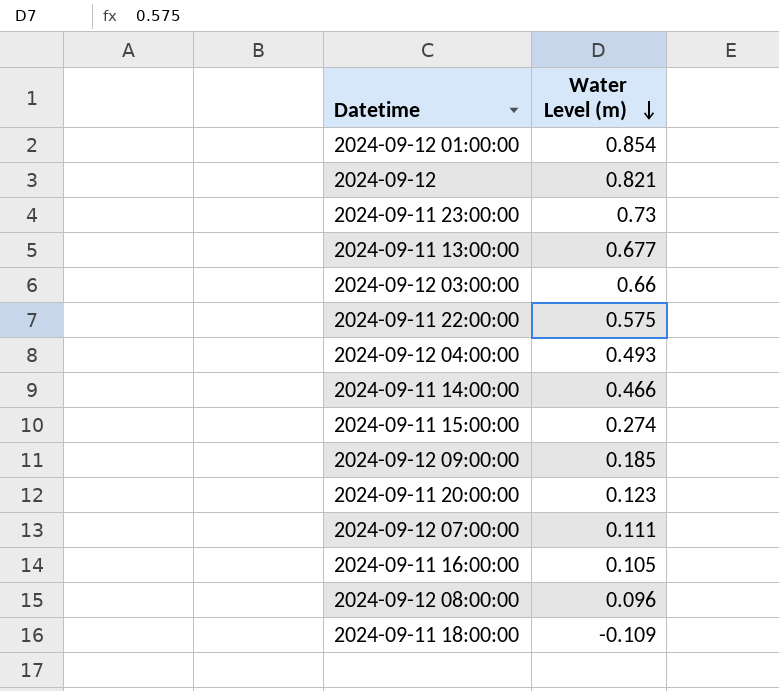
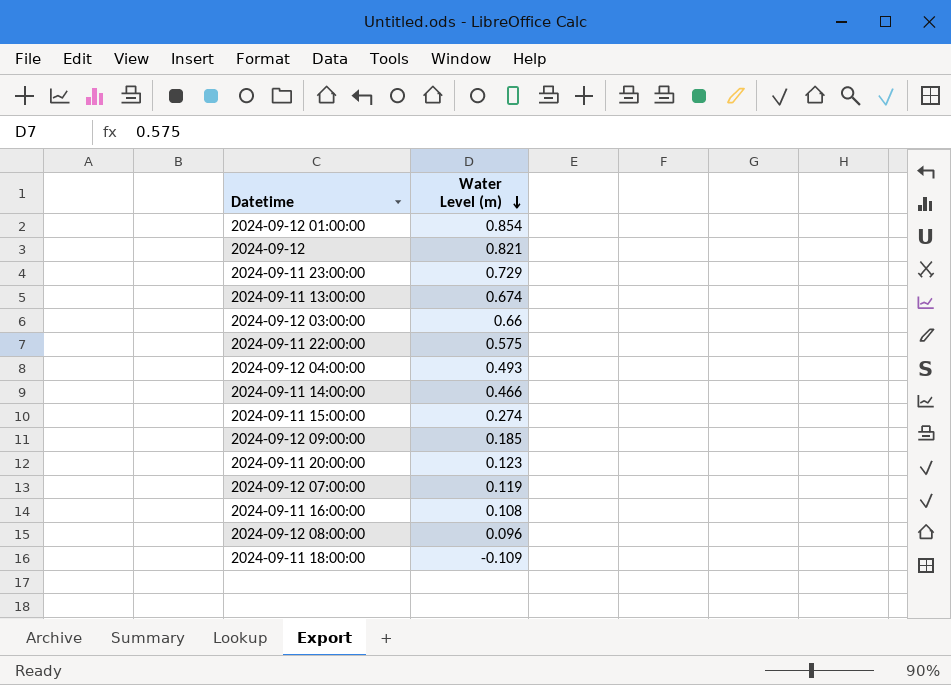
2024-09-11 23:00:00 | Water Level (m): 0.73 -> 0.729
2024-09-11 13:00:00 | Water Level (m): 0.677 -> 0.674
2024-09-12 07:00:00 | Water Level (m): 0.111 -> 0.119
2024-09-11 16:00:00 | Water Level (m): 0.105 -> 0.108

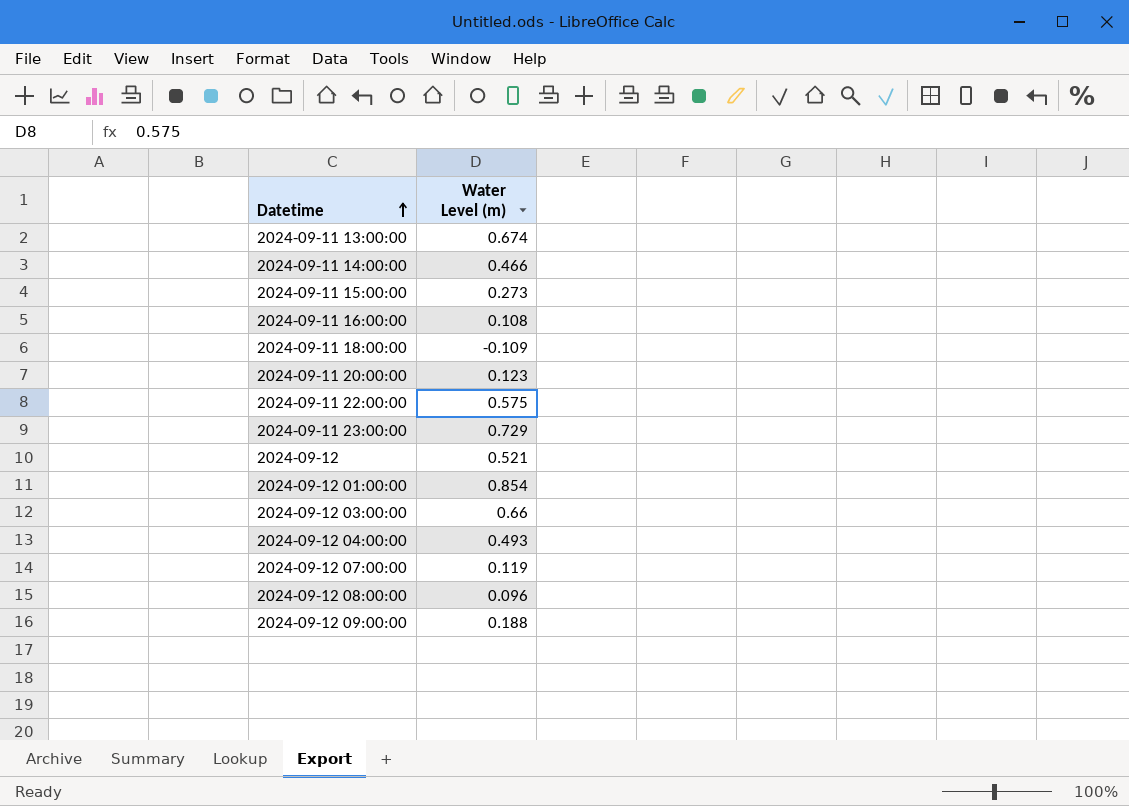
row order: Water Level (m) descending -> Datetime ascending
2024-09-11 15:00:00 | Water Level (m): 0.274 -> 0.273
2024-09-12 | Water Level (m): 0.821 -> 0.521
2024-09-12 09:00:00 | Water Level (m): 0.185 -> 0.188

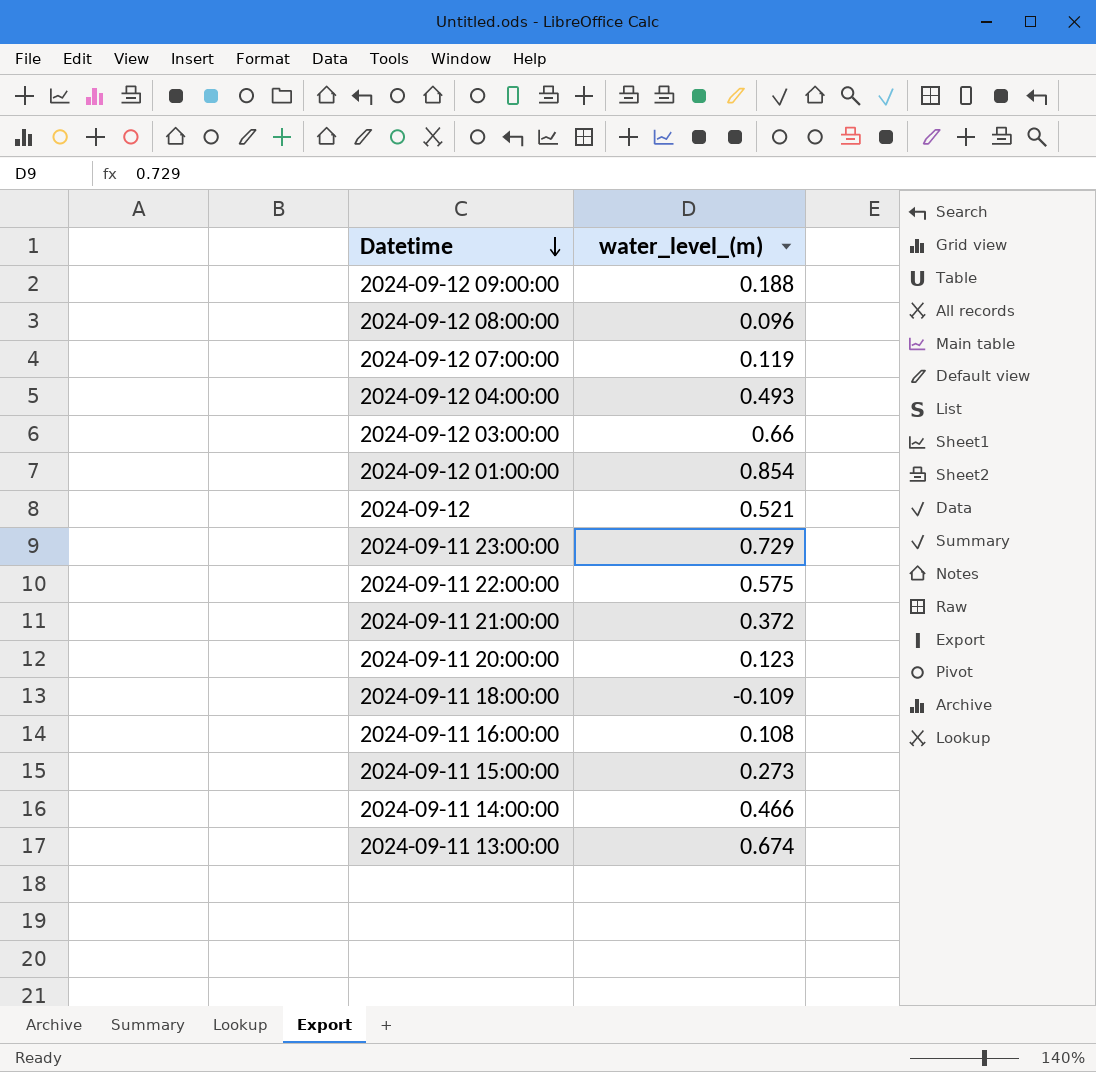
row order: Datetime ascending -> Datetime descending
column name: Water Level (m) -> water_level_(m)
row 2024-09-11 21:00:00: none -> 0.372

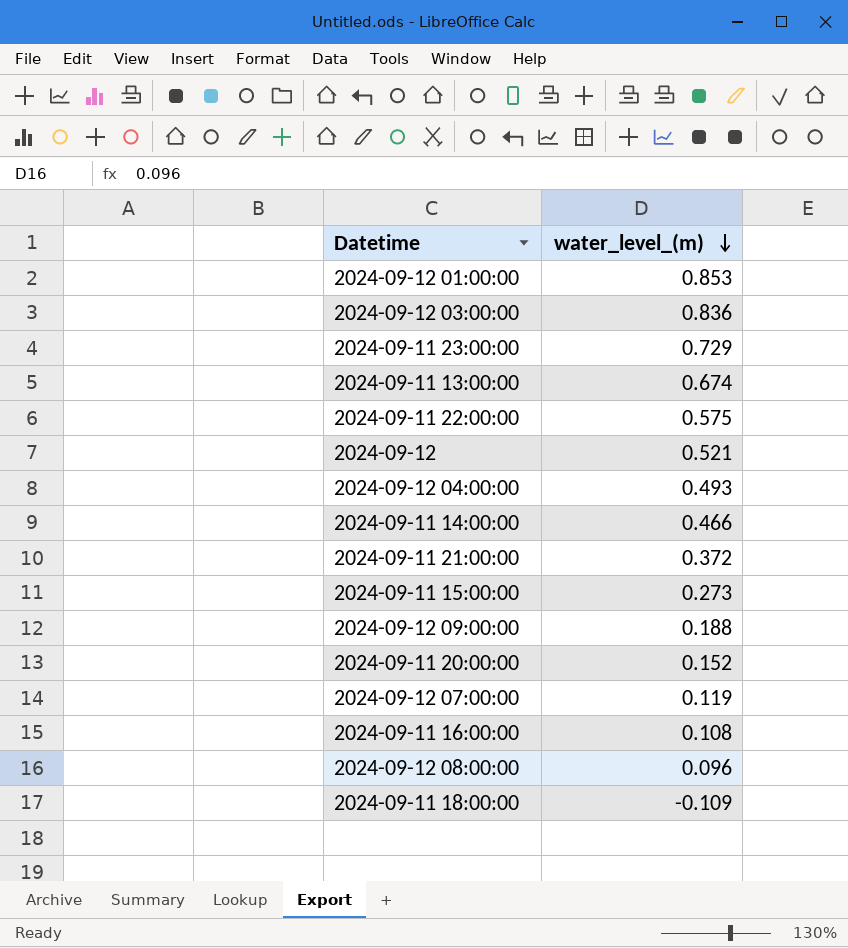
row order: Datetime descending -> water_level_(m) descending
2024-09-12 01:00:00 | water_level_(m): 0.854 -> 0.853
2024-09-12 03:00:00 | water_level_(m): 0.66 -> 0.836
2024-09-11 20:00:00 | water_level_(m): 0.123 -> 0.152

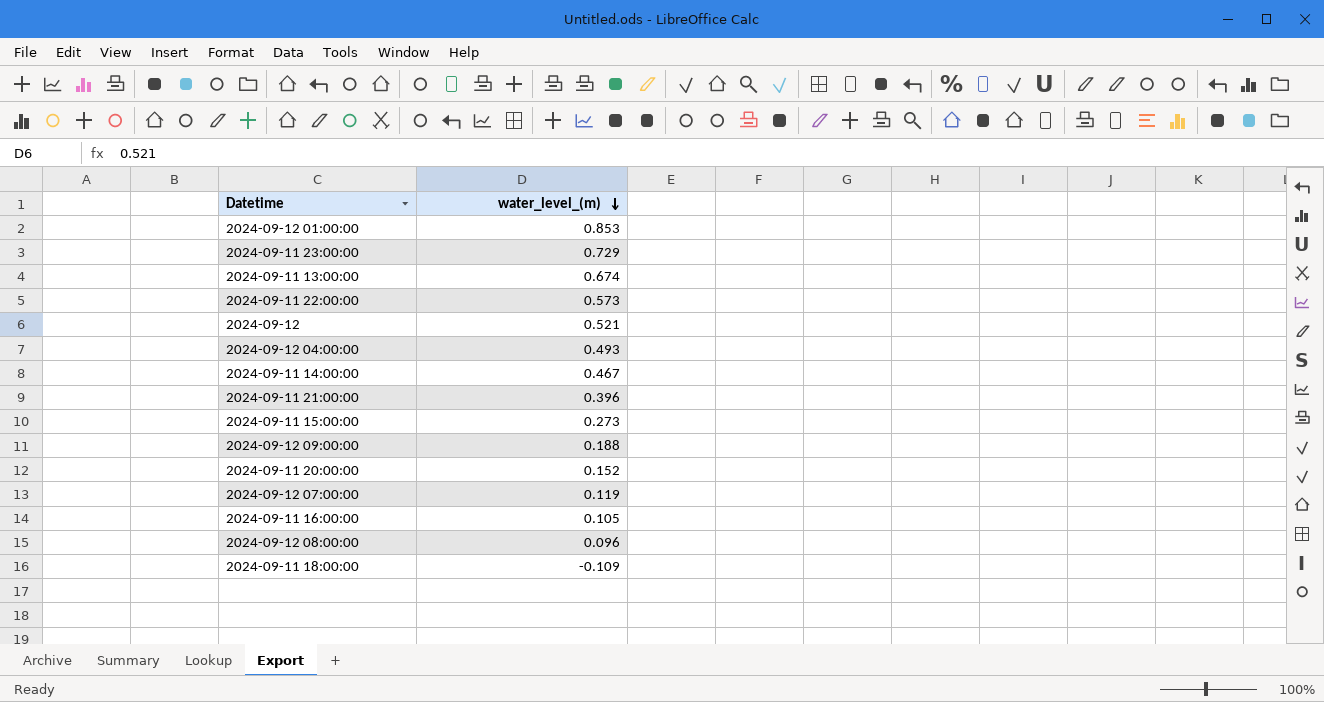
row 2024-09-12 03:00:00: 0.836 -> none
2024-09-11 22:00:00 | water_level_(m): 0.575 -> 0.573
2024-09-11 14:00:00 | water_level_(m): 0.466 -> 0.467
2024-09-11 21:00:00 | water_level_(m): 0.372 -> 0.396
2024-09-11 16:00:00 | water_level_(m): 0.108 -> 0.105

